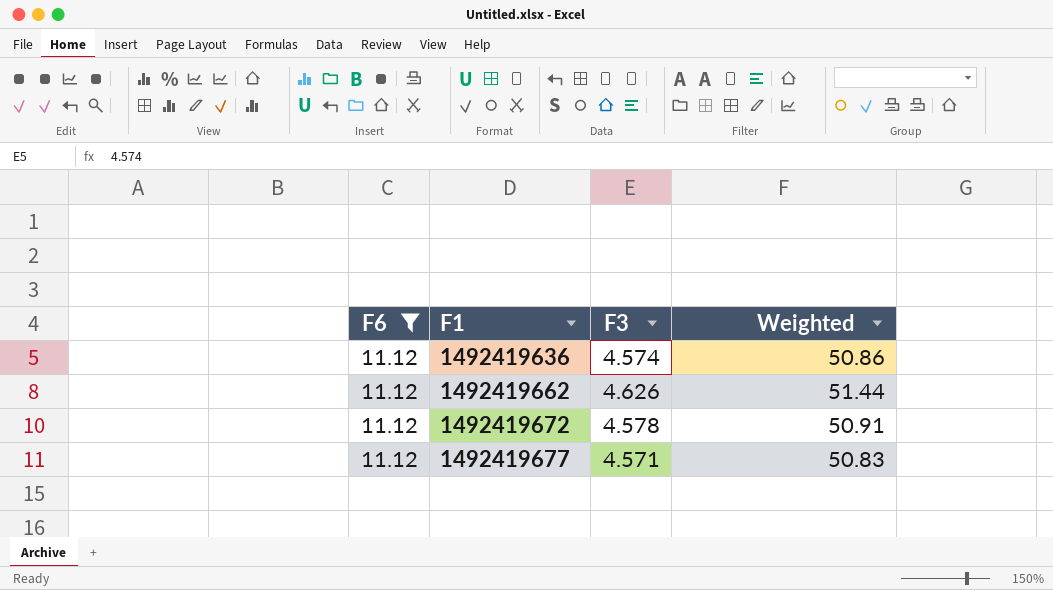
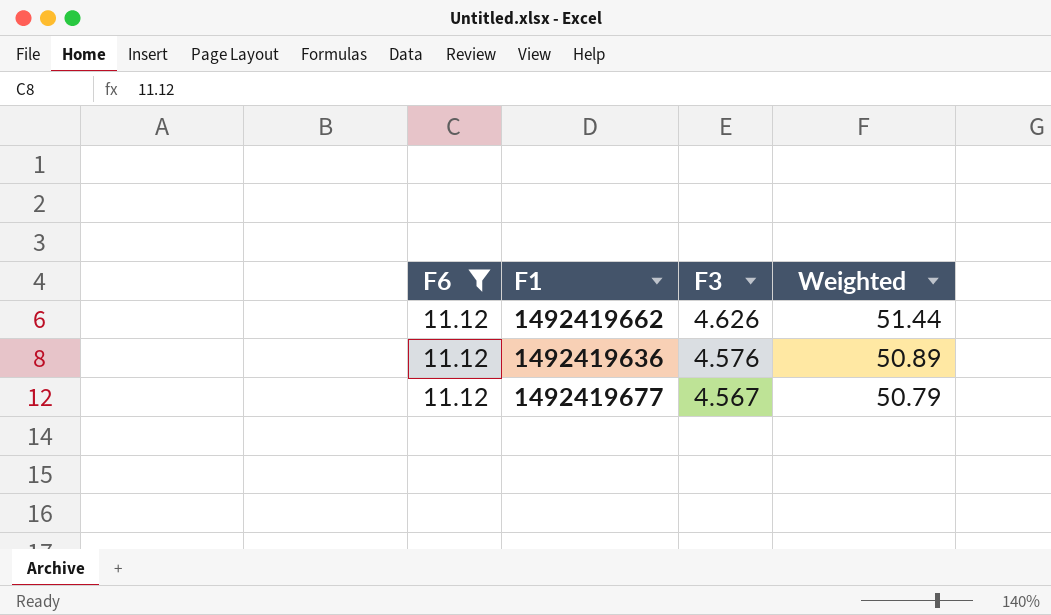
row order: F1 ascending -> F3 descending
row 1492419672: 11.12 | 4.578 | 50.91 -> none
1492419636 | F3: 4.574 -> 4.576
1492419636 | Weighted: 50.86 -> 50.89
1492419677 | F3: 4.571 -> 4.567
1492419677 | Weighted: 50.83 -> 50.79

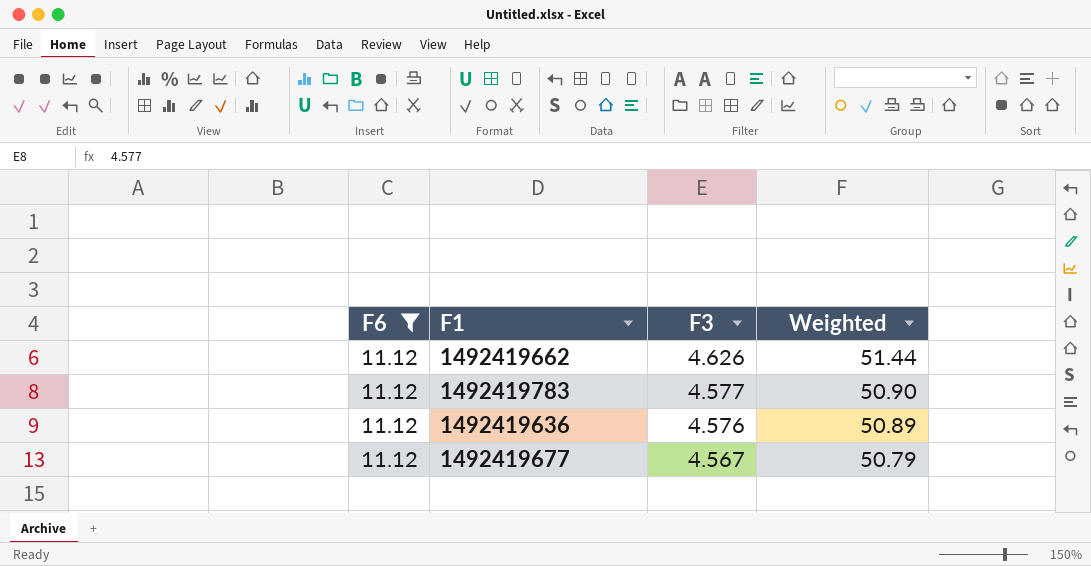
row 1492419783: none -> 11.12 | 4.577 | 50.90

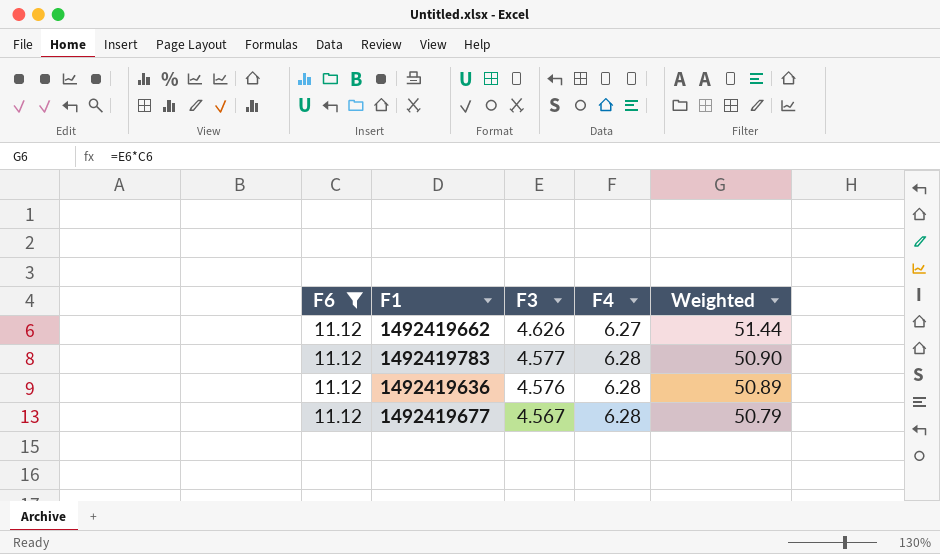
column F4 | position: none -> 4

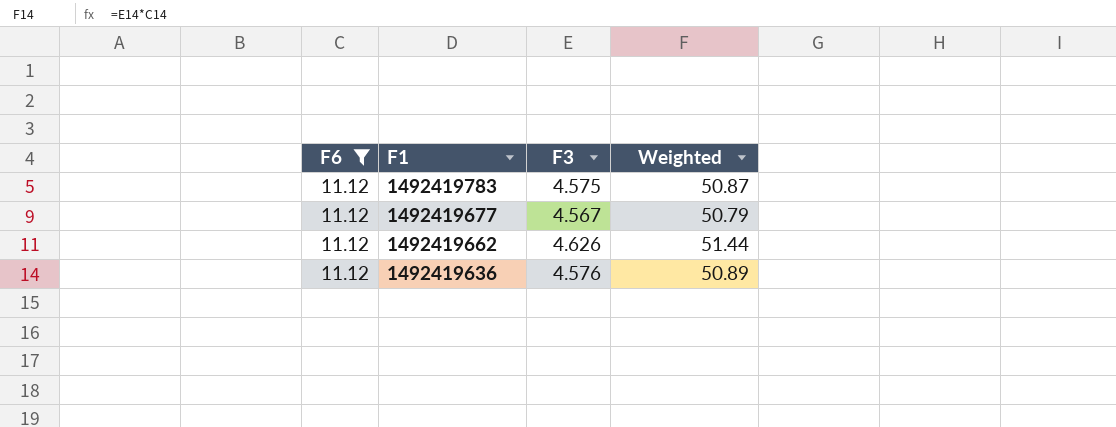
row order: F3 descending -> F1 descending
column F4 | position: 4 -> none
1492419783 | F3: 4.577 -> 4.575
1492419783 | Weighted: 50.90 -> 50.87

